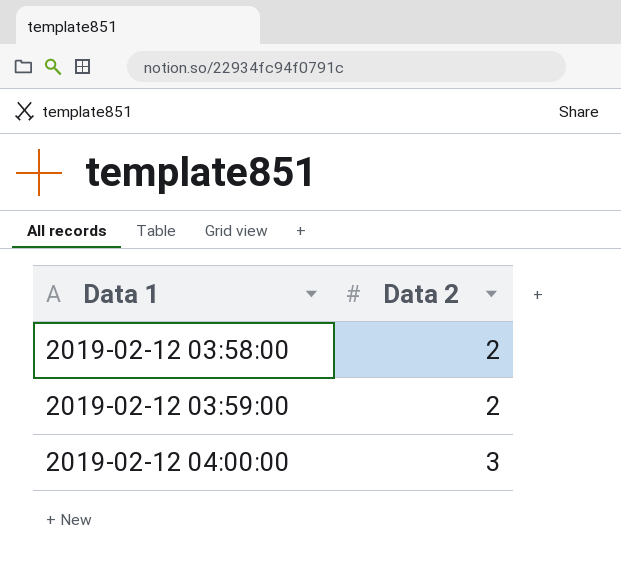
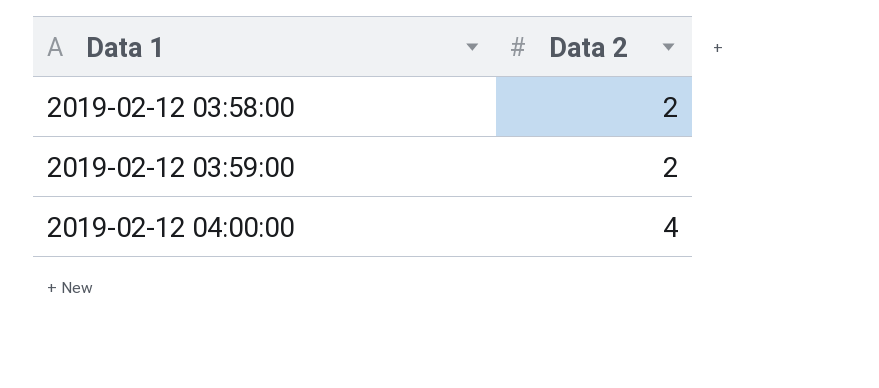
2019-02-12 04:00:00 | Data 2: 3 -> 4

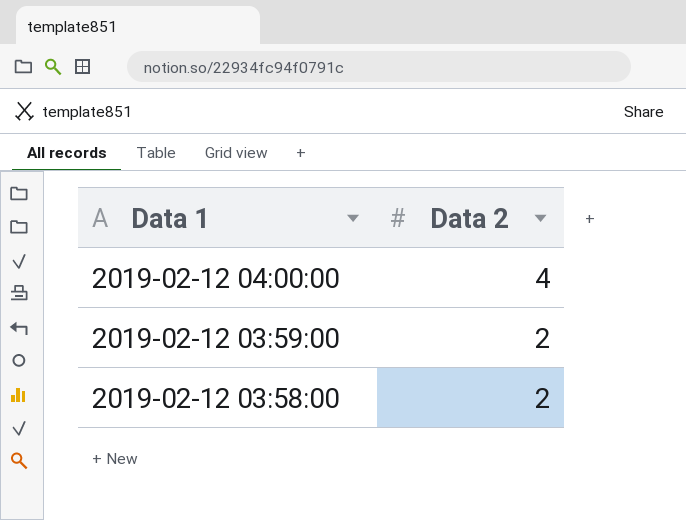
row order: Data 1 ascending -> Data 1 descending

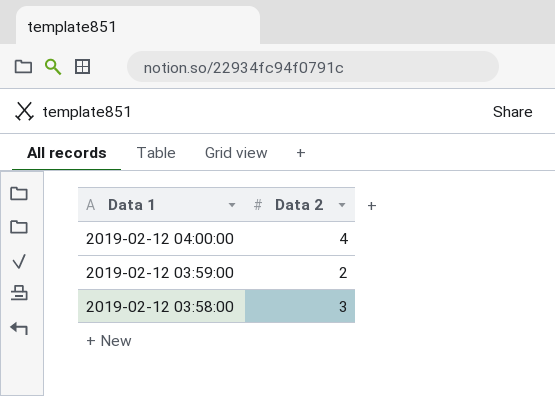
2019-02-12 03:58:00 | Data 2: 2 -> 3

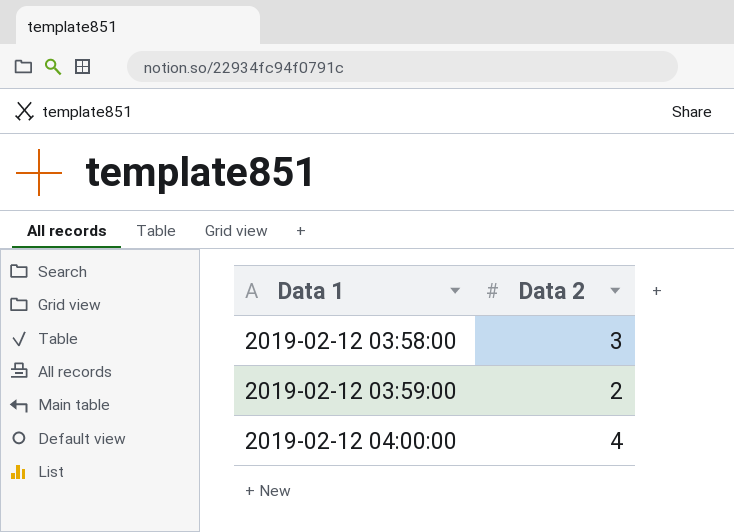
row order: Data 1 descending -> Data 1 ascending

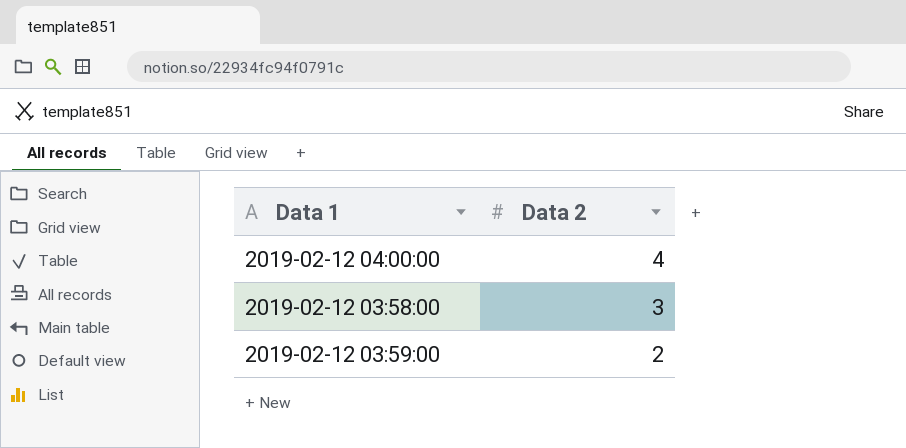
row order: Data 1 ascending -> Data 2 descending

